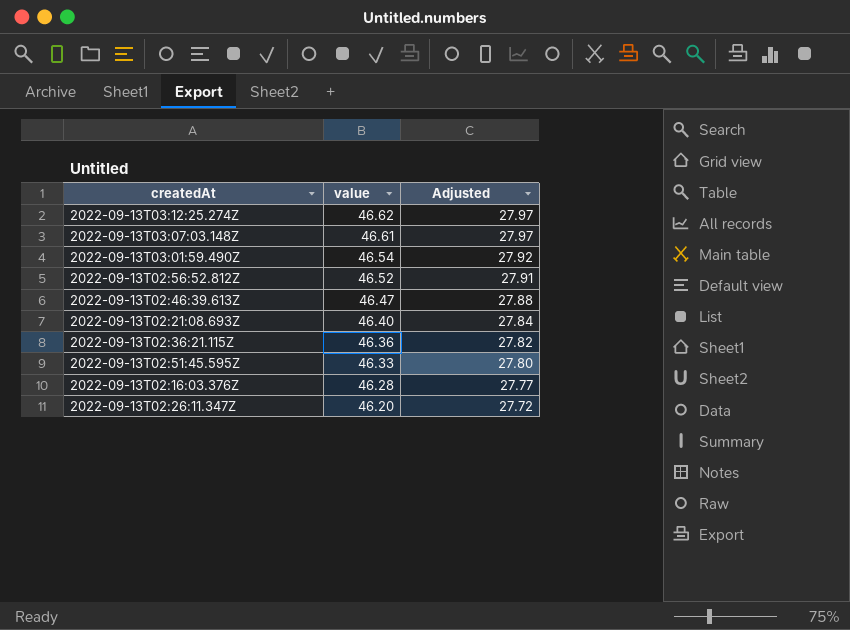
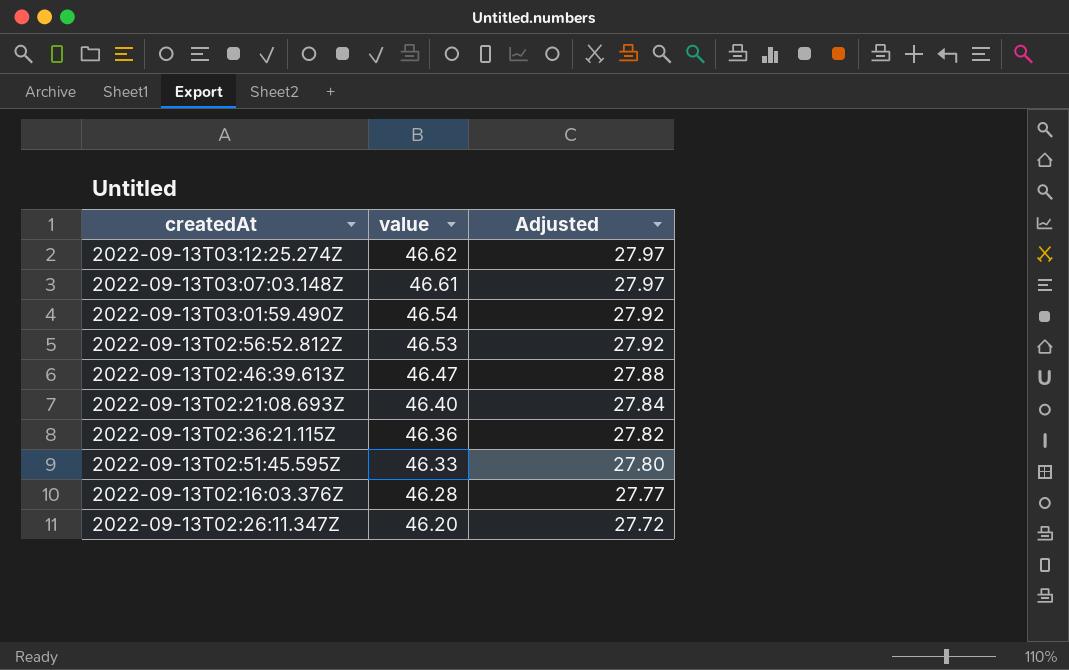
2022-09-13T02:56:52.812Z | value: 46.52 -> 46.53
2022-09-13T02:56:52.812Z | Adjusted: 27.91 -> 27.92

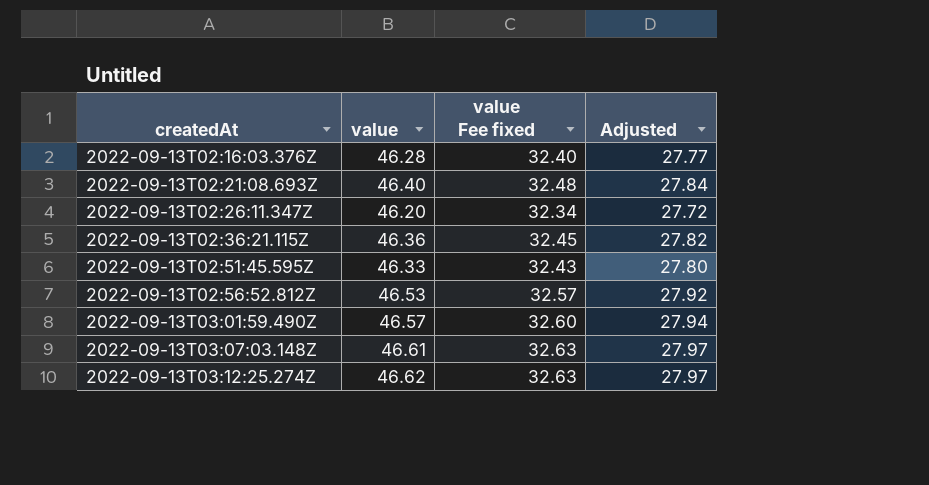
row order: value descending -> createdAt ascending
column value Fee fixed | formula: none -> [value] * 0.7
row 2022-09-13T02:46:39.613Z: 46.47 | 27.88 -> none
2022-09-13T03:01:59.490Z | value: 46.54 -> 46.57
2022-09-13T03:01:59.490Z | Adjusted: 27.92 -> 27.94

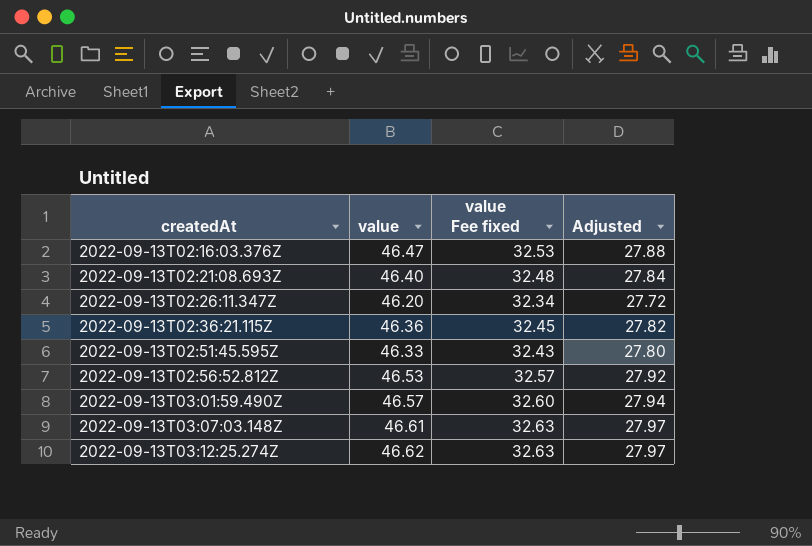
2022-09-13T02:16:03.376Z | value: 46.28 -> 46.47
2022-09-13T02:16:03.376Z | value Fee fixed: 32.40 -> 32.53
2022-09-13T02:16:03.376Z | Adjusted: 27.77 -> 27.88

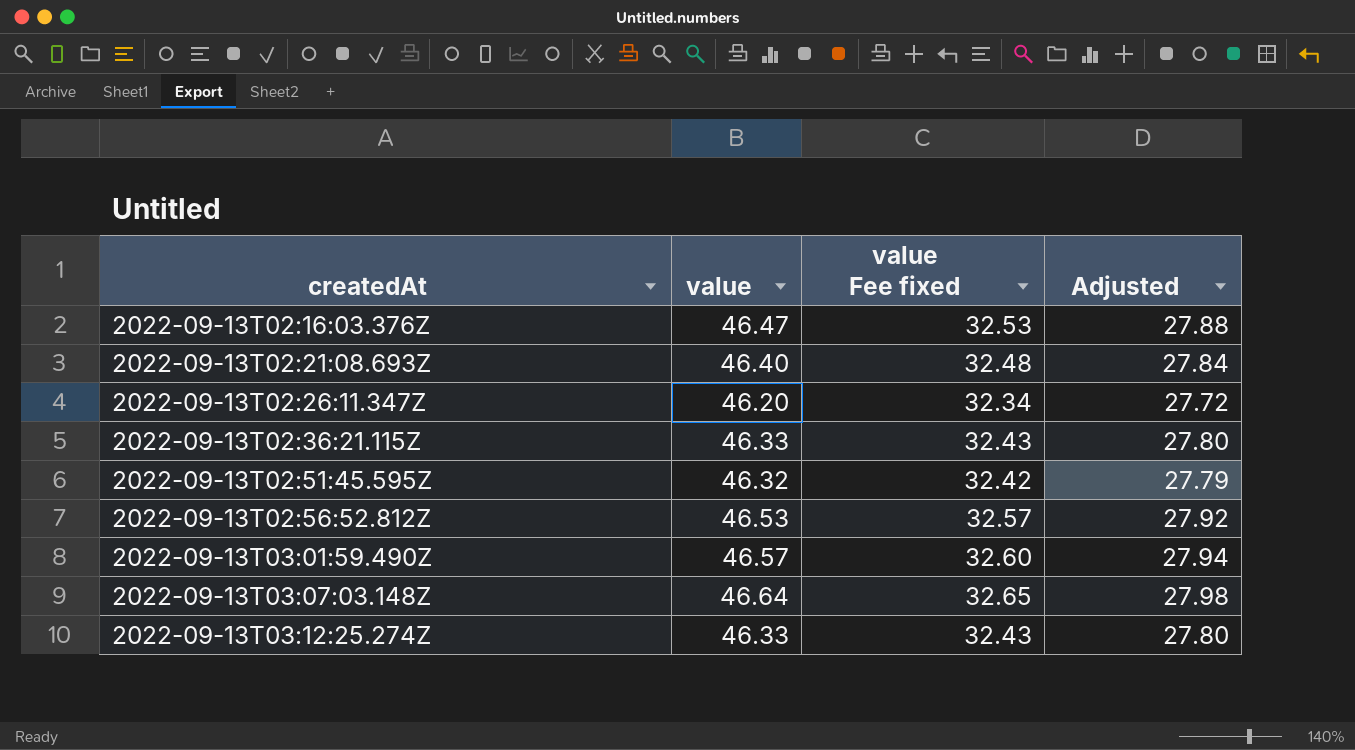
2022-09-13T02:36:21.115Z | value: 46.36 -> 46.33
2022-09-13T02:36:21.115Z | value Fee fixed: 32.45 -> 32.43
2022-09-13T02:36:21.115Z | Adjusted: 27.82 -> 27.80
2022-09-13T02:51:45.595Z | value: 46.33 -> 46.32
2022-09-13T02:51:45.595Z | value Fee fixed: 32.43 -> 32.42
2022-09-13T02:51:45.595Z | Adjusted: 27.80 -> 27.79
2022-09-13T03:07:03.148Z | value: 46.61 -> 46.64
2022-09-13T03:07:03.148Z | value Fee fixed: 32.63 -> 32.65
2022-09-13T03:07:03.148Z | Adjusted: 27.97 -> 27.98
2022-09-13T03:12:25.274Z | value: 46.62 -> 46.33
2022-09-13T03:12:25.274Z | value Fee fixed: 32.63 -> 32.43
2022-09-13T03:12:25.274Z | Adjusted: 27.97 -> 27.80

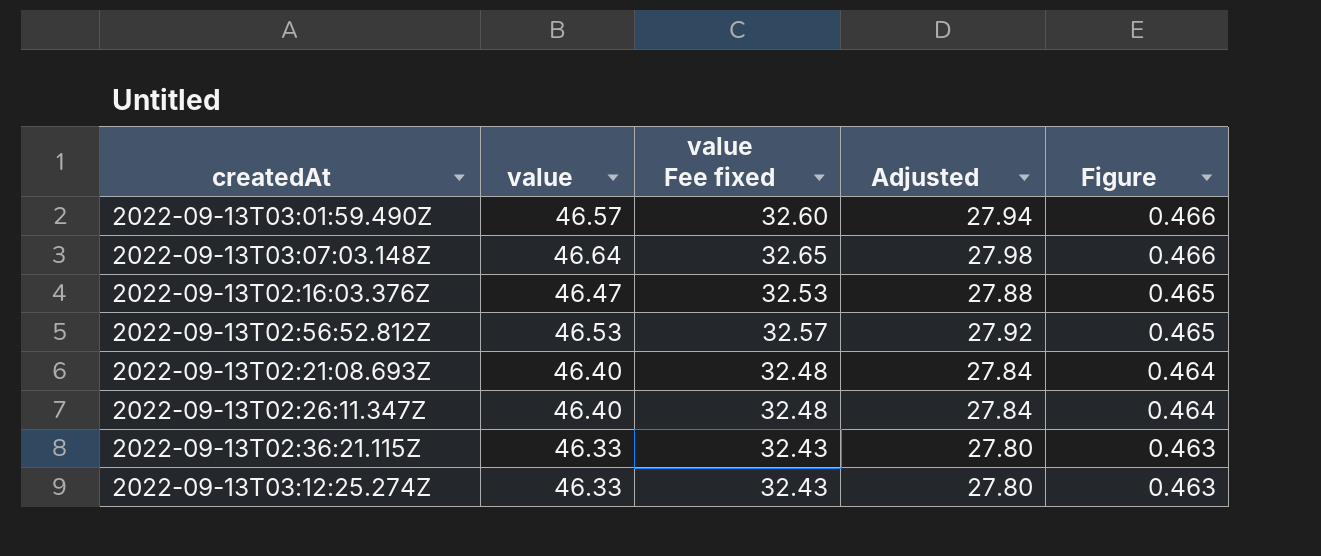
row order: createdAt ascending -> Figure descending
column Figure | formula: none -> [value] * 0.01
row 2022-09-13T02:51:45.595Z: 46.32 | 32.42 | 27.79 -> none
2022-09-13T02:26:11.347Z | value: 46.20 -> 46.40
2022-09-13T02:26:11.347Z | value Fee fixed: 32.34 -> 32.48
2022-09-13T02:26:11.347Z | Adjusted: 27.72 -> 27.84

